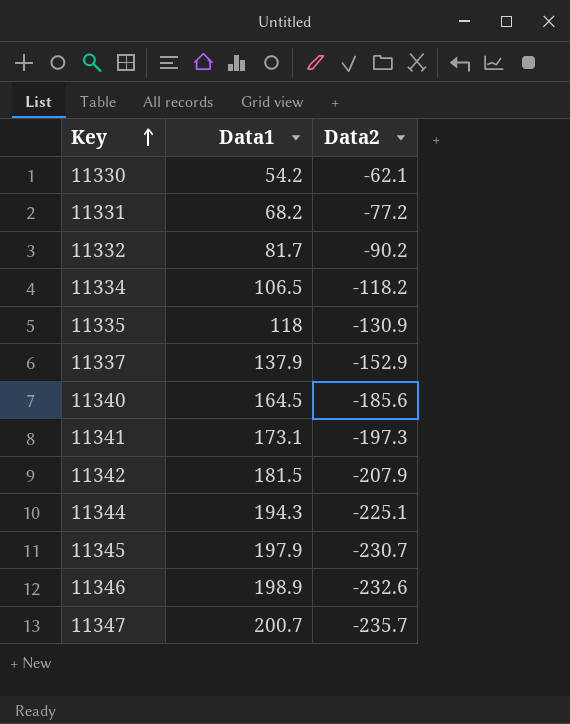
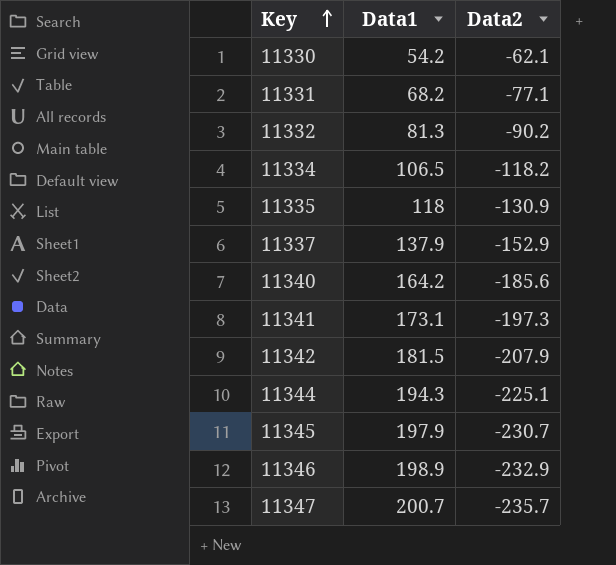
11331 | Data2: -77.2 -> -77.1
11332 | Data1: 81.7 -> 81.3
11340 | Data1: 164.5 -> 164.2
11346 | Data2: -232.6 -> -232.9

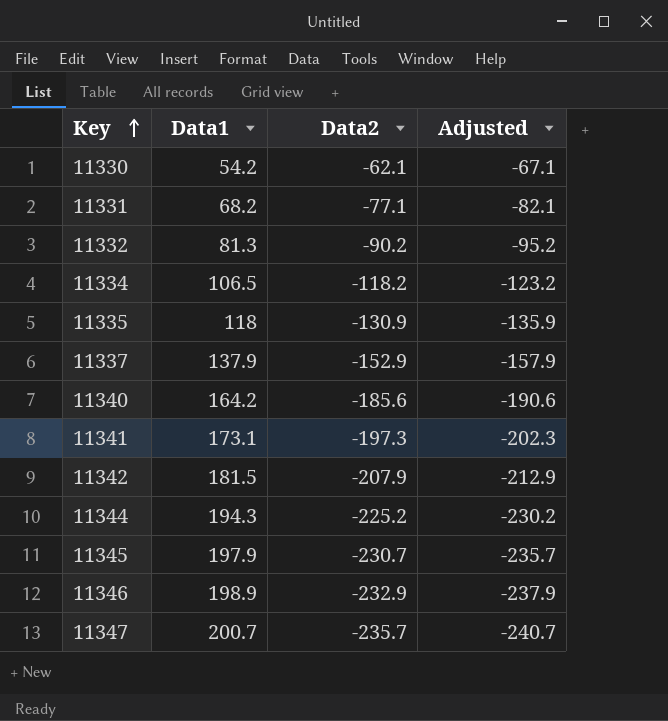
column Adjusted | formula: none -> [Data2] - 5
11344 | Data2: -225.1 -> -225.2

